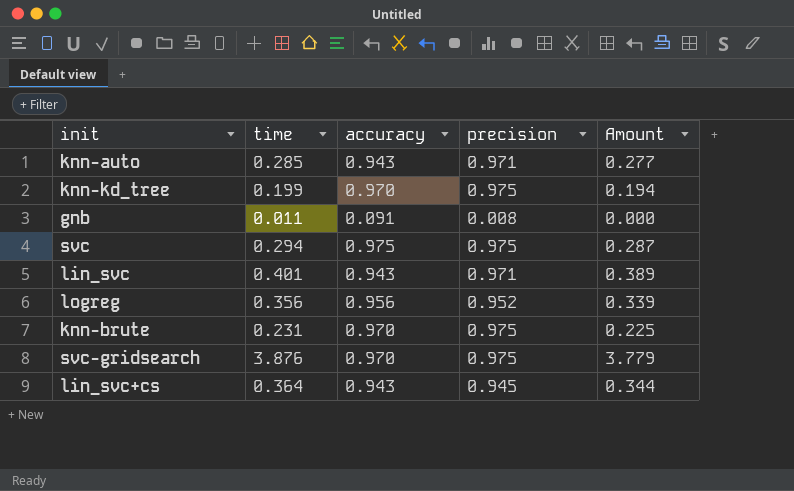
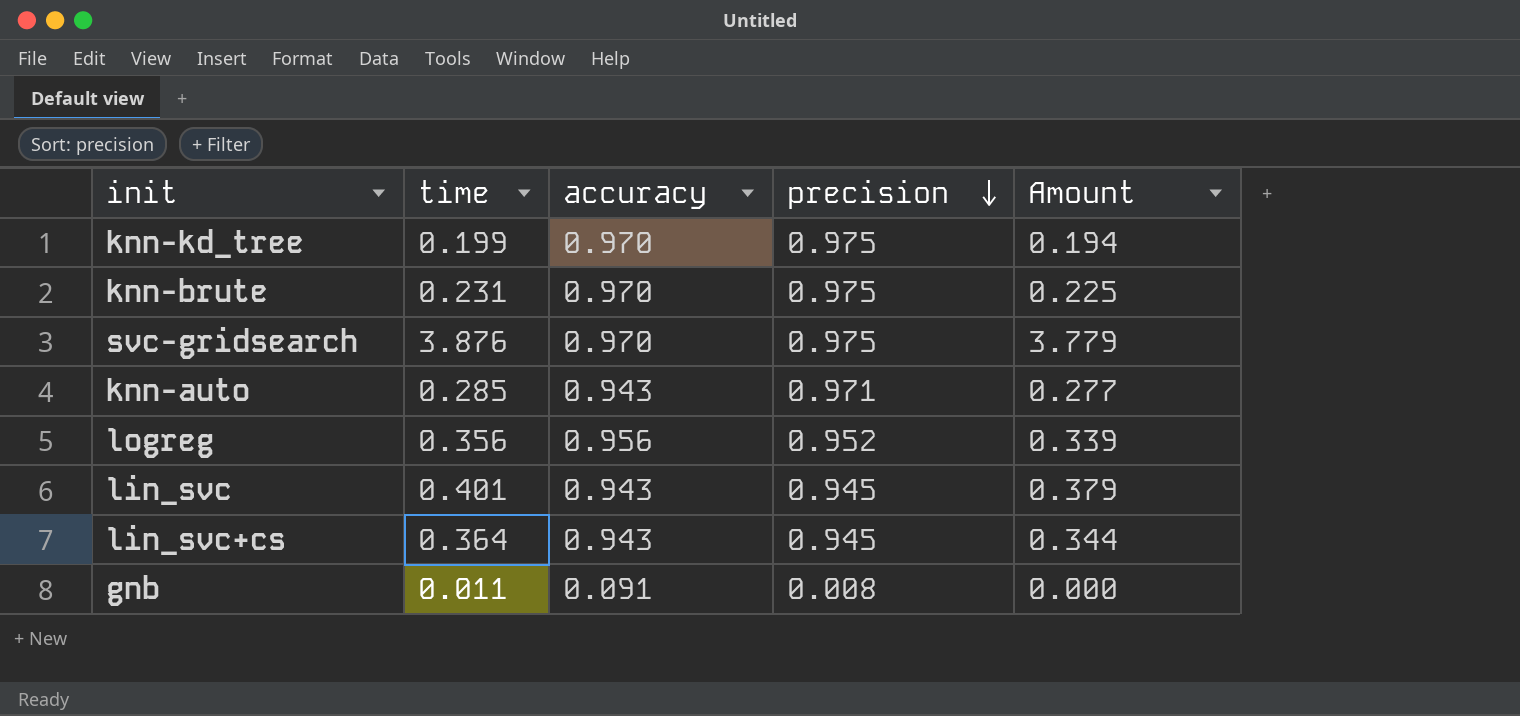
row order: none -> precision descending
row svc: 0.294 | 0.975 | 0.975 | 0.287 -> none
lin_svc | precision: 0.971 -> 0.945
lin_svc | Amount: 0.389 -> 0.379

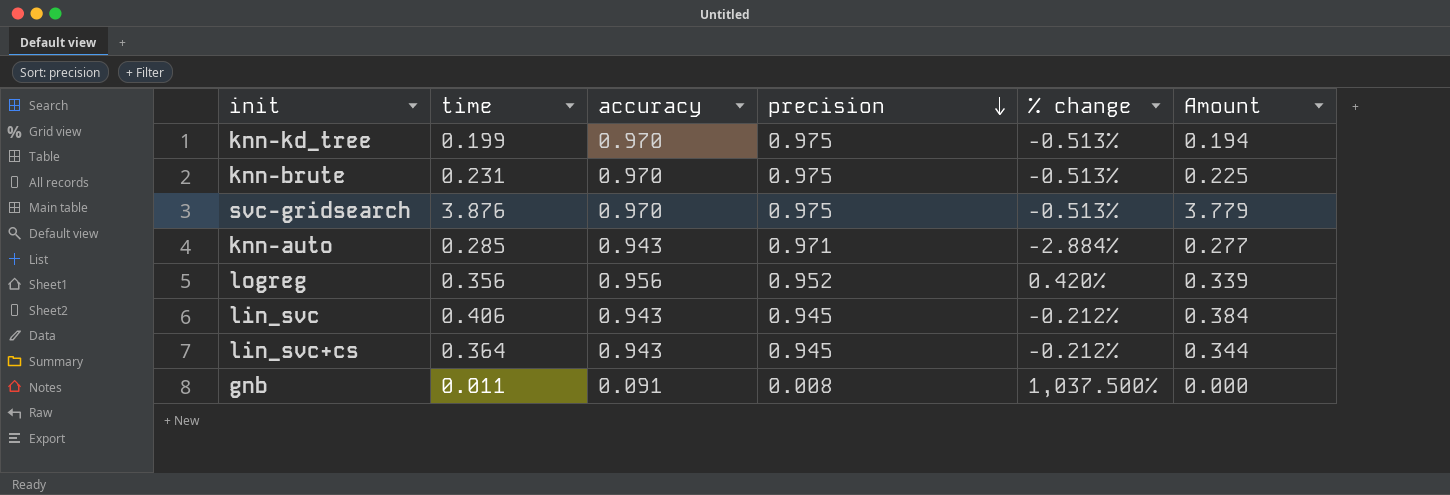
column % change | formula: none -> ([accuracy] - [precision]) / [precision]
lin_svc | time: 0.401 -> 0.406
lin_svc | Amount: 0.379 -> 0.384

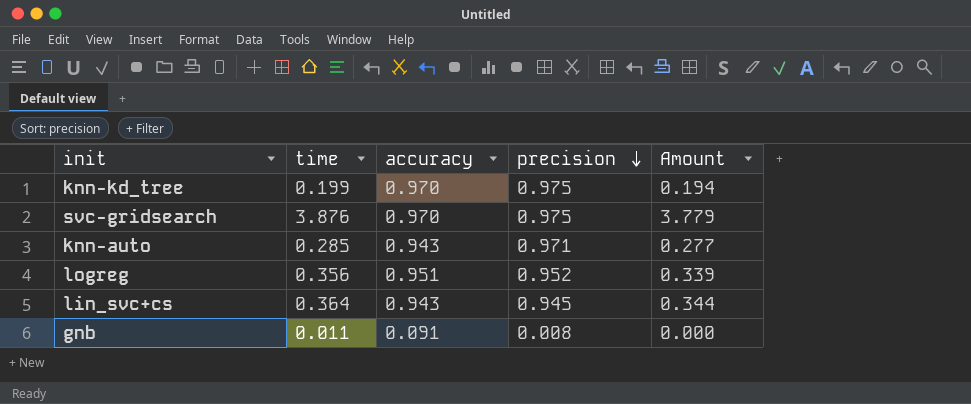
column % change | formula: ([accuracy] - [precision]) / [precision] -> none
row knn-brute: 0.231 | 0.970 | 0.975 | -0.513% | 0.225 -> none
row lin_svc: 0.406 | 0.943 | 0.945 | -0.212% | 0.384 -> none
logreg | accuracy: 0.956 -> 0.951

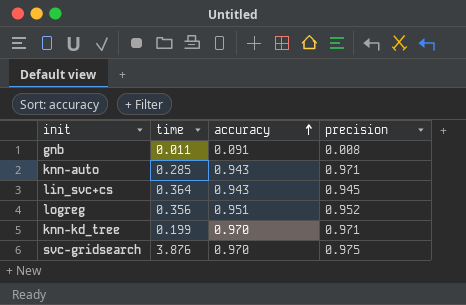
row order: precision descending -> accuracy ascending
column Amount | formula: [time] * [precision] -> none
knn-kd_tree | precision: 0.975 -> 0.971

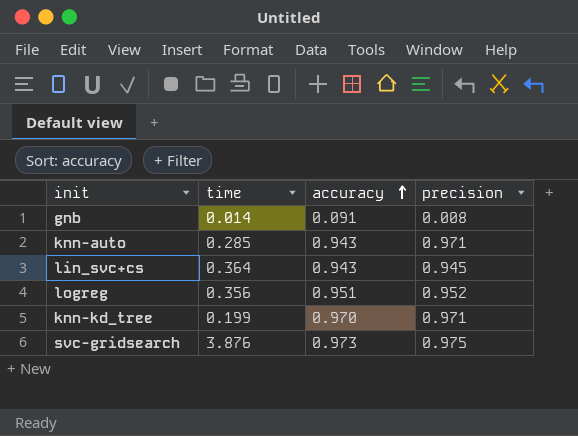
gnb | time: 0.011 -> 0.014
svc-gridsearch | accuracy: 0.970 -> 0.973

